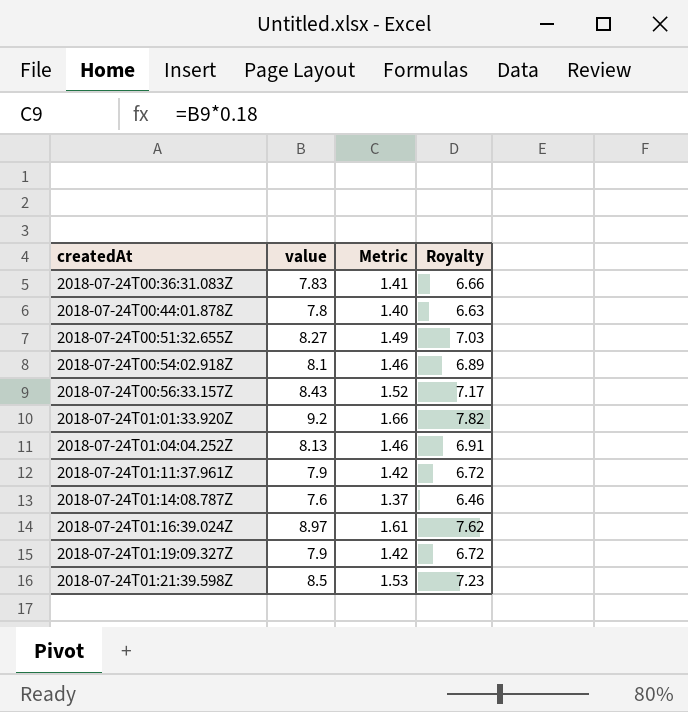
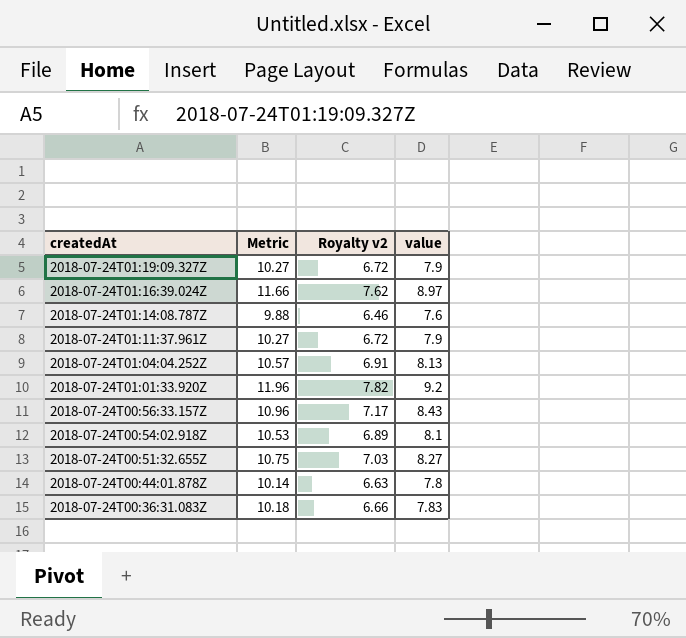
row order: createdAt ascending -> createdAt descending
column Metric | formula: [value] * 0.18 -> [value] * 1.3
column name: Royalty -> Royalty v2
column value | position: 2 -> 4
row 2018-07-24T01:21:39.598Z: 8.5 | 1.53 | 7.23 -> none

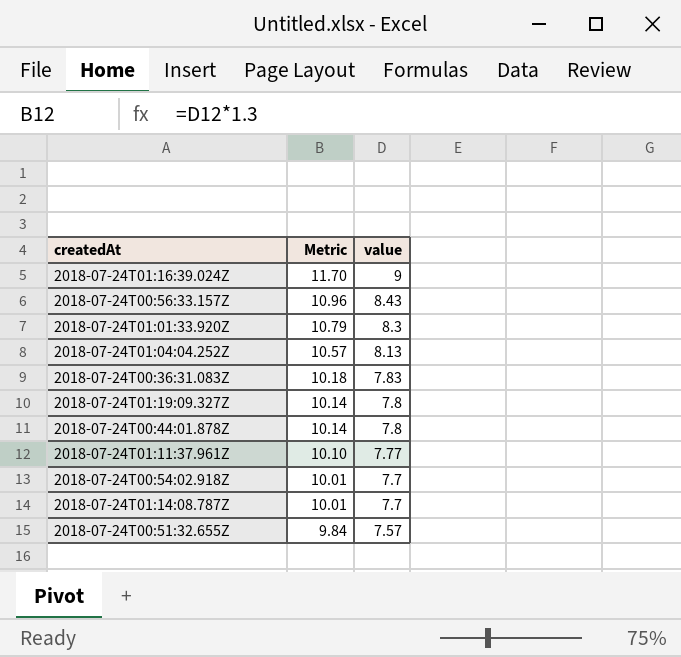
row order: createdAt descending -> Metric descending
column Royalty v2 | formula: [value] * 0.85 -> none
2018-07-24T01:16:39.024Z | Metric: 11.66 -> 11.70
2018-07-24T01:16:39.024Z | value: 8.97 -> 9
2018-07-24T01:01:33.920Z | Metric: 11.96 -> 10.79
2018-07-24T01:01:33.920Z | value: 9.2 -> 8.3
2018-07-24T01:19:09.327Z | Metric: 10.27 -> 10.14
2018-07-24T01:19:09.327Z | value: 7.9 -> 7.8
2018-07-24T01:11:37.961Z | Metric: 10.27 -> 10.10
2018-07-24T01:11:37.961Z | value: 7.9 -> 7.77
2018-07-24T00:54:02.918Z | Metric: 10.53 -> 10.01
2018-07-24T00:54:02.918Z | value: 8.1 -> 7.7
2018-07-24T01:14:08.787Z | Metric: 9.88 -> 10.01
2018-07-24T01:14:08.787Z | value: 7.6 -> 7.7
2018-07-24T00:51:32.655Z | Metric: 10.75 -> 9.84
2018-07-24T00:51:32.655Z | value: 8.27 -> 7.57

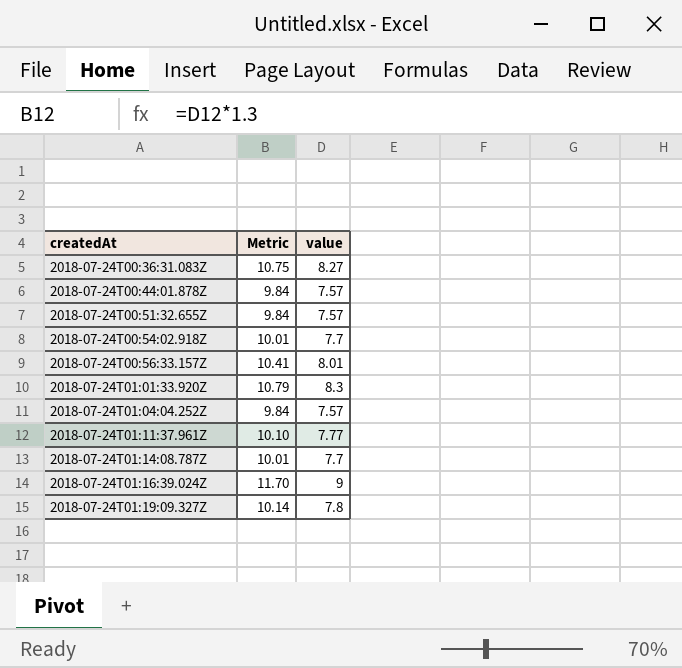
row order: Metric descending -> createdAt ascending
2018-07-24T00:36:31.083Z | Metric: 10.18 -> 10.75
2018-07-24T00:36:31.083Z | value: 7.83 -> 8.27
2018-07-24T00:44:01.878Z | Metric: 10.14 -> 9.84
2018-07-24T00:44:01.878Z | value: 7.8 -> 7.57
2018-07-24T00:56:33.157Z | Metric: 10.96 -> 10.41
2018-07-24T00:56:33.157Z | value: 8.43 -> 8.01
2018-07-24T01:04:04.252Z | Metric: 10.57 -> 9.84
2018-07-24T01:04:04.252Z | value: 8.13 -> 7.57

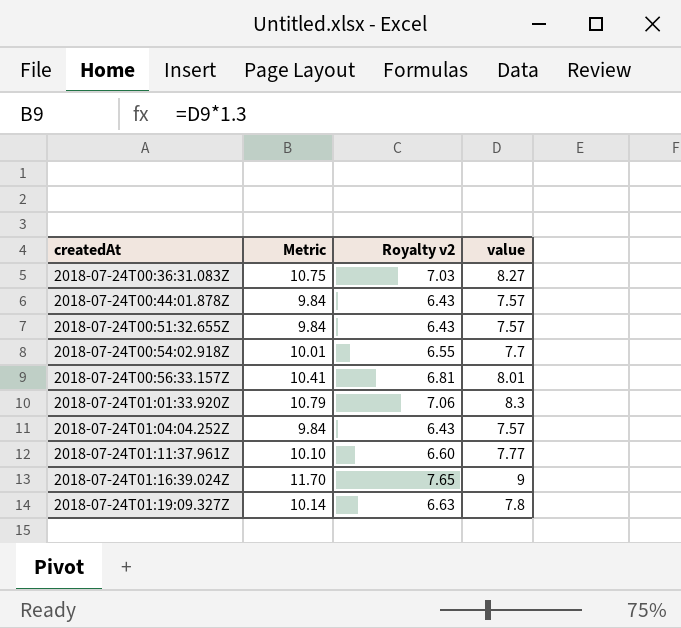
column Royalty v2 | formula: none -> [value] * 0.85
row 2018-07-24T01:14:08.787Z: 10.01 | 7.7 -> none

